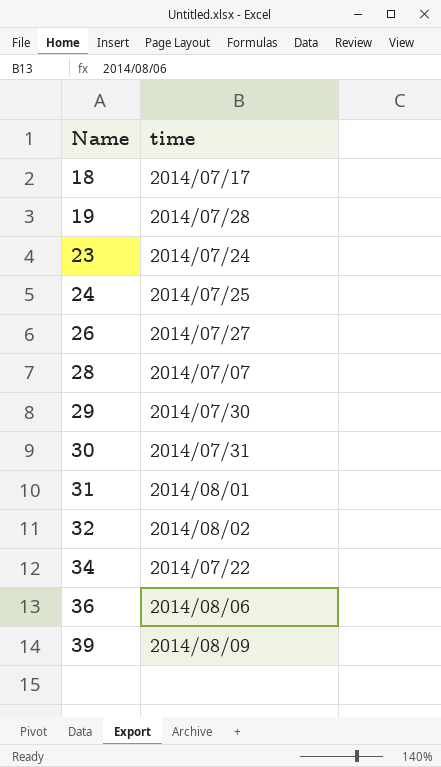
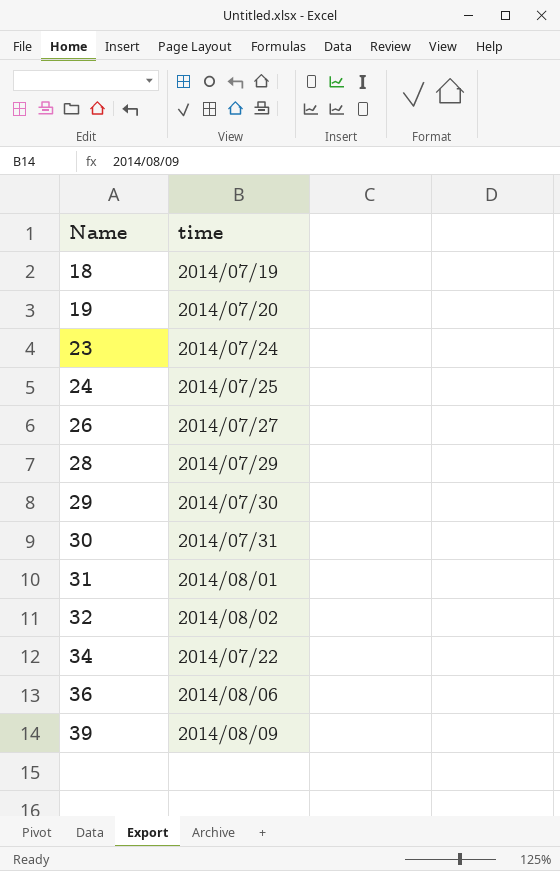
18 | time: 2014/07/17 -> 2014/07/19
19 | time: 2014/07/28 -> 2014/07/20
28 | time: 2014/07/07 -> 2014/07/29

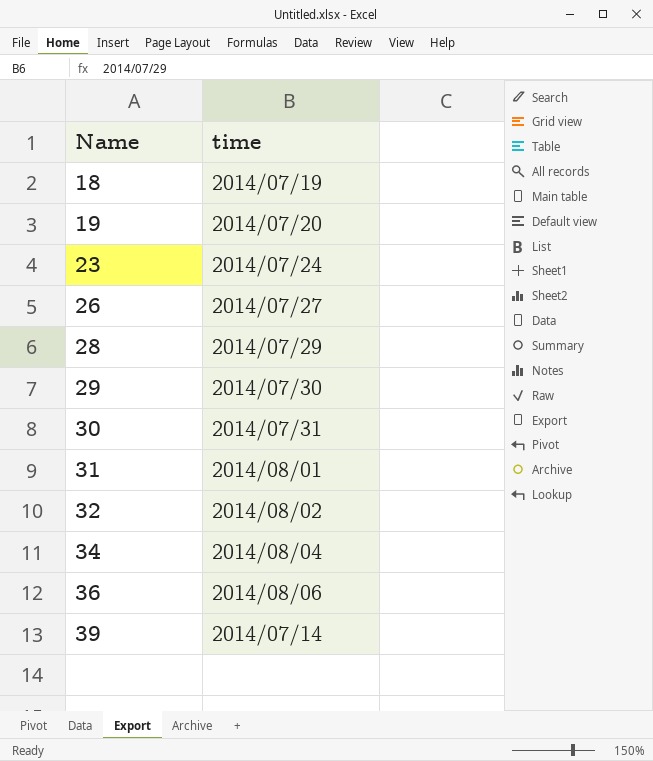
row 24: 2014/07/25 -> none
34 | time: 2014/07/22 -> 2014/08/04
39 | time: 2014/08/09 -> 2014/07/14

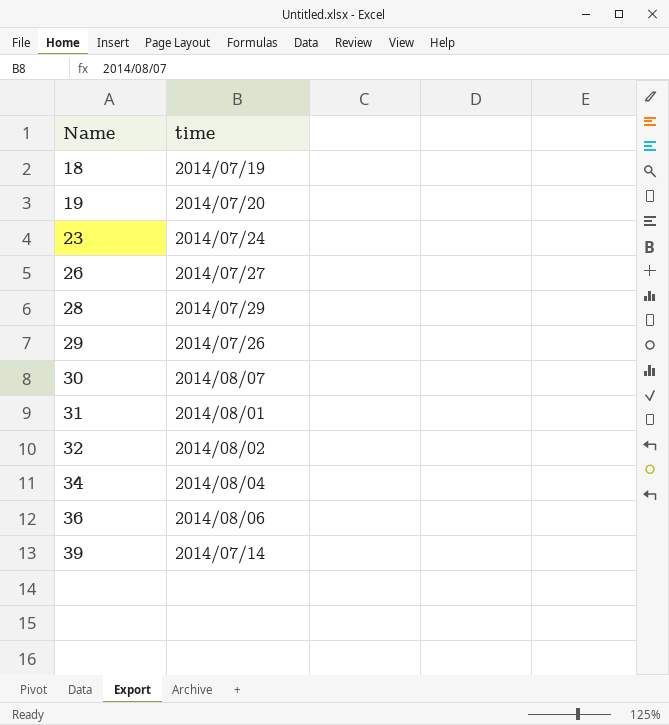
29 | time: 2014/07/30 -> 2014/07/26
30 | time: 2014/07/31 -> 2014/08/07

